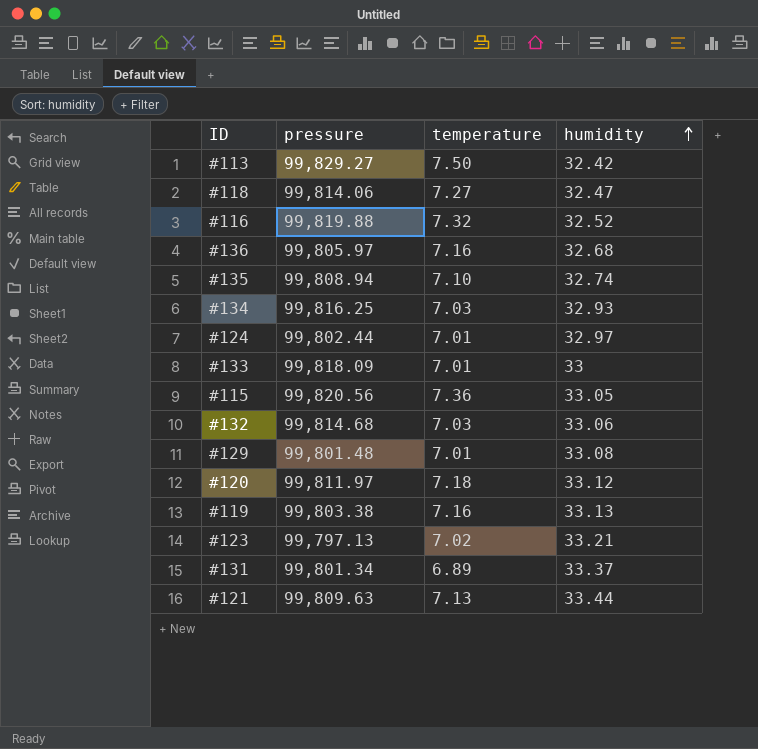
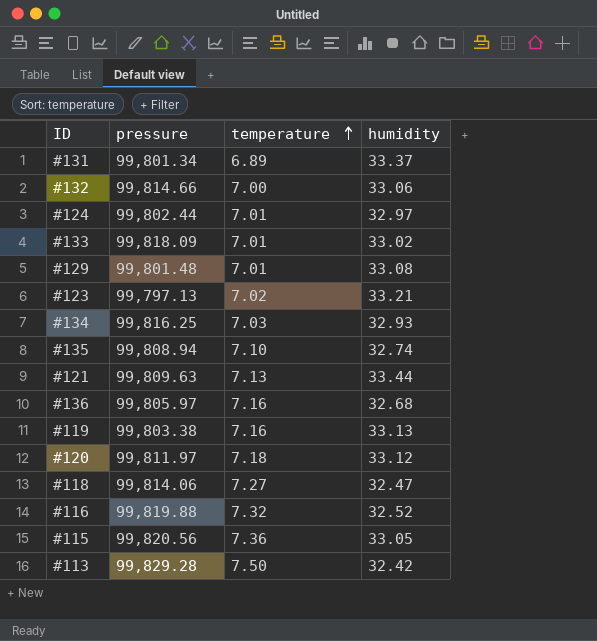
row order: humidity ascending -> temperature ascending
#132 | pressure: 99,814.68 -> 99,814.66
#132 | temperature: 7.03 -> 7.00
#133 | humidity: 33 -> 33.02
#113 | pressure: 99,829.27 -> 99,829.28

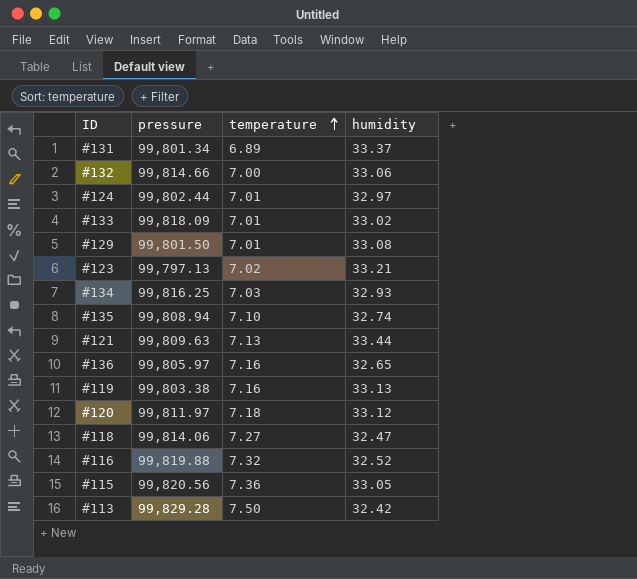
#129 | pressure: 99,801.48 -> 99,801.50
#136 | humidity: 32.68 -> 32.65

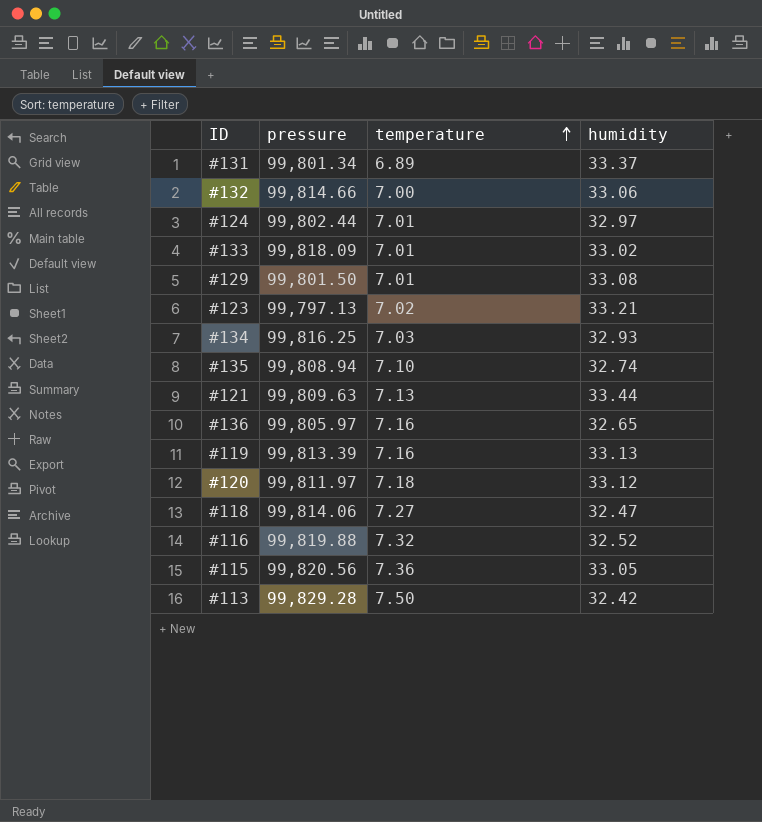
#119 | pressure: 99,803.38 -> 99,813.39

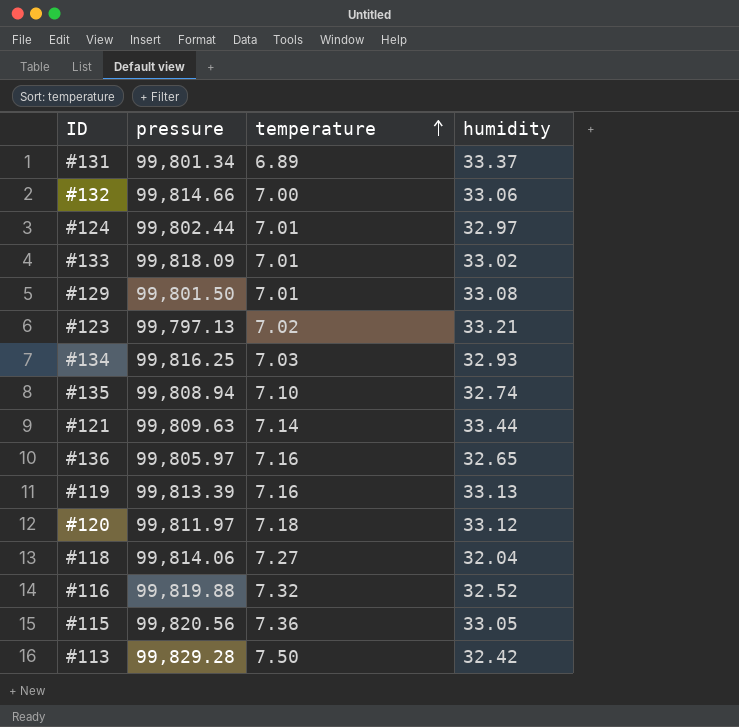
#121 | temperature: 7.13 -> 7.14
#118 | humidity: 32.47 -> 32.04

